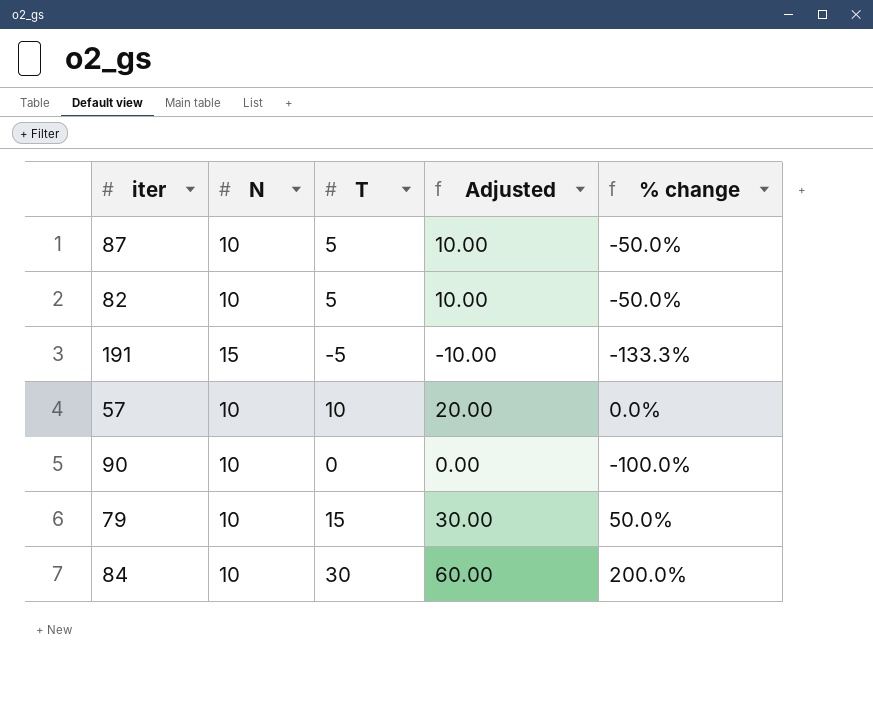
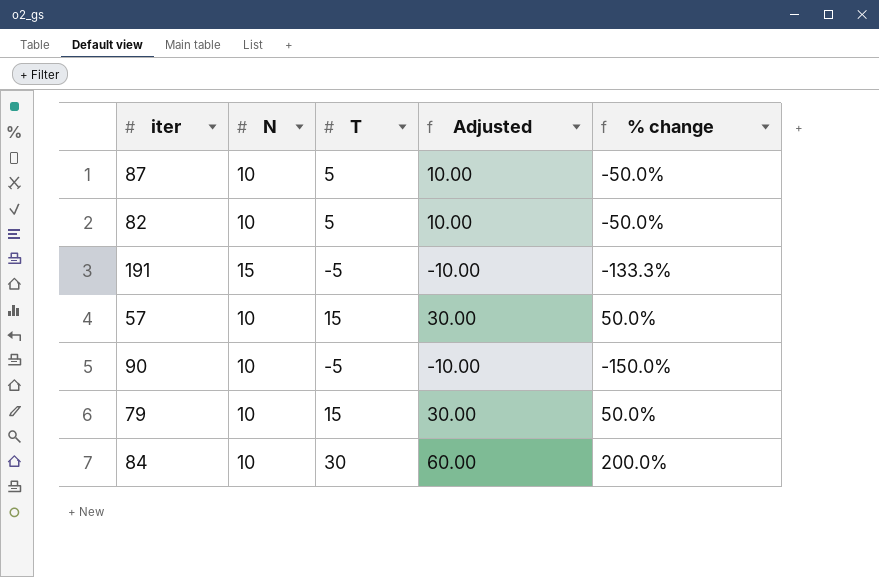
57 | T: 10 -> 15
57 | Adjusted: 20.00 -> 30.00
57 | % change: 0.0% -> 50.0%
90 | T: 0 -> -5
90 | Adjusted: 0.00 -> -10.00
90 | % change: -100.0% -> -150.0%

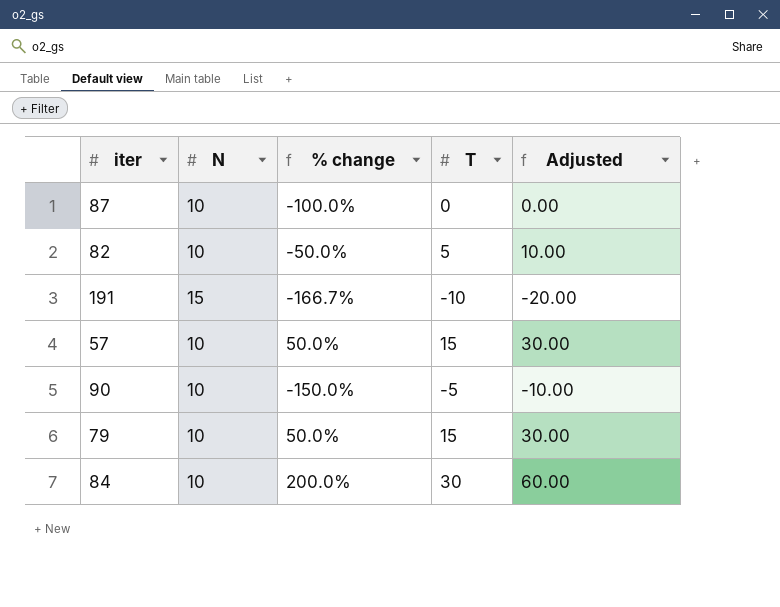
column % change | position: 5 -> 3
87 | % change: -50.0% -> -100.0%
87 | T: 5 -> 0
87 | Adjusted: 10.00 -> 0.00
191 | % change: -133.3% -> -166.7%
191 | T: -5 -> -10
191 | Adjusted: -10.00 -> -20.00

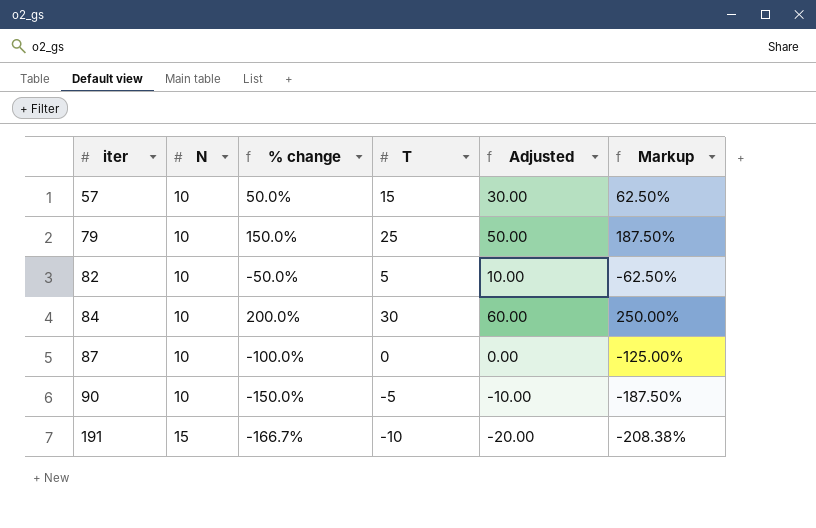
row order: none -> iter ascending
column Markup | formula: none -> [% change] * 1.25
79 | % change: 50.0% -> 150.0%
79 | T: 15 -> 25
79 | Adjusted: 30.00 -> 50.00

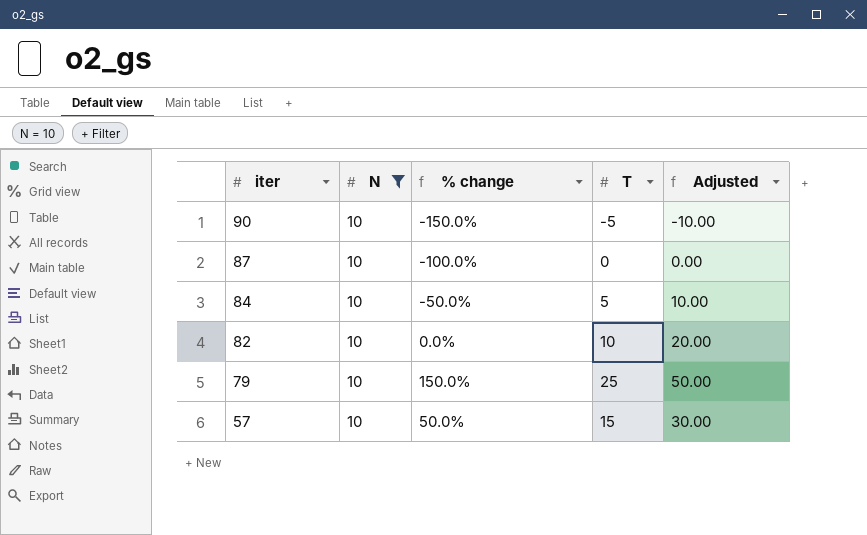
filter: none -> N = 10
row order: iter ascending -> iter descending
column Markup | formula: [% change] * 1.25 -> none
84 | % change: 200.0% -> -50.0%
84 | T: 30 -> 5
84 | Adjusted: 60.00 -> 10.00
82 | % change: -50.0% -> 0.0%
82 | T: 5 -> 10
82 | Adjusted: 10.00 -> 20.00

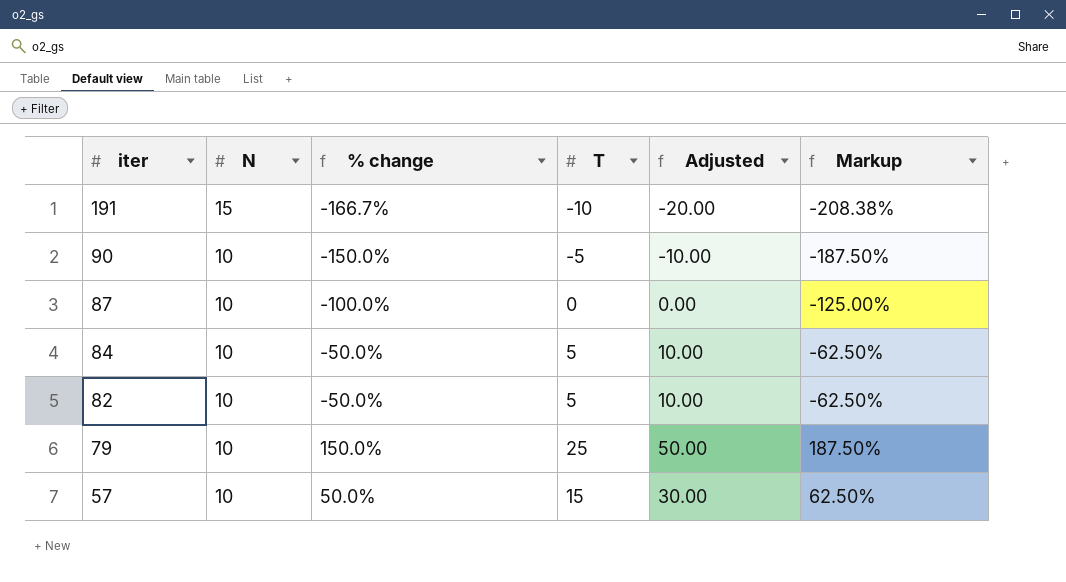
filter: N = 10 -> none
column Markup | formula: none -> [% change] * 1.25
82 | % change: 0.0% -> -50.0%
82 | T: 10 -> 5
82 | Adjusted: 20.00 -> 10.00

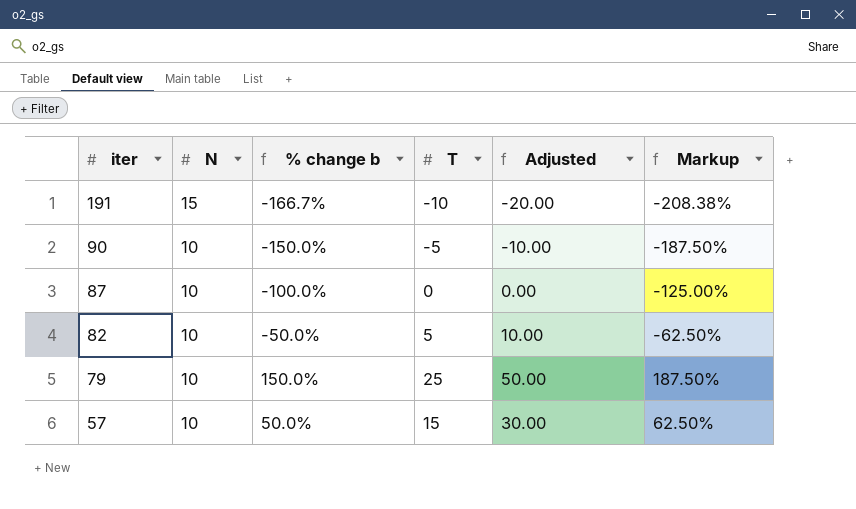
column name: % change -> % change b
row 84: 10 | -50.0% | 5 | 10.00 | -62.50% -> none

